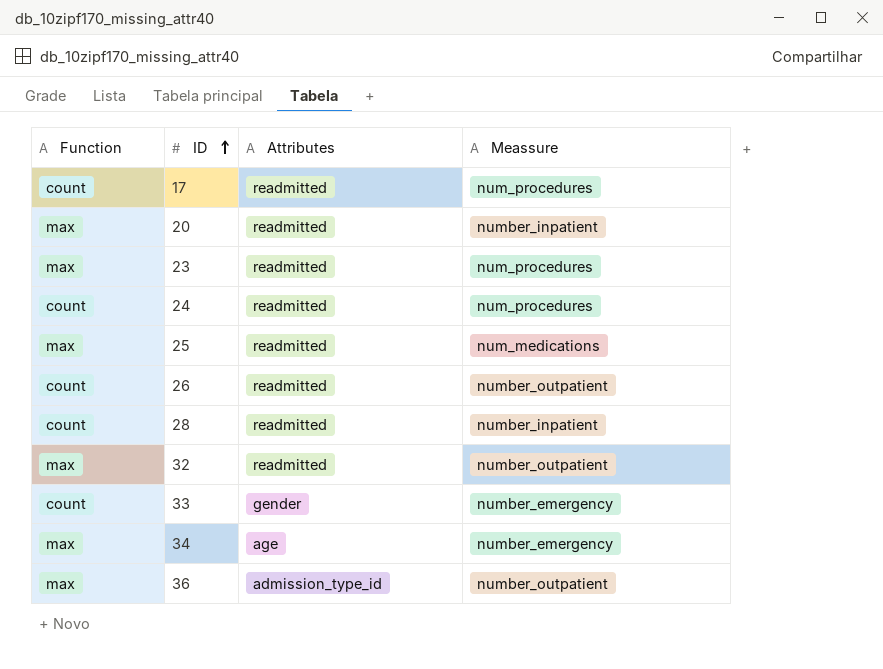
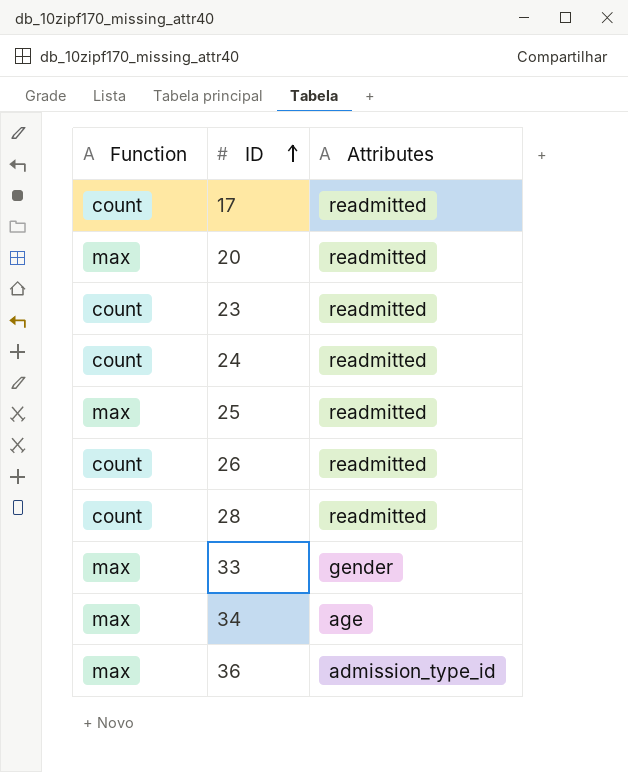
column Meassure | position: 4 -> none
row 32: max | readmitted | number_outpatient -> none
23 | Function: max -> count
33 | Function: count -> max

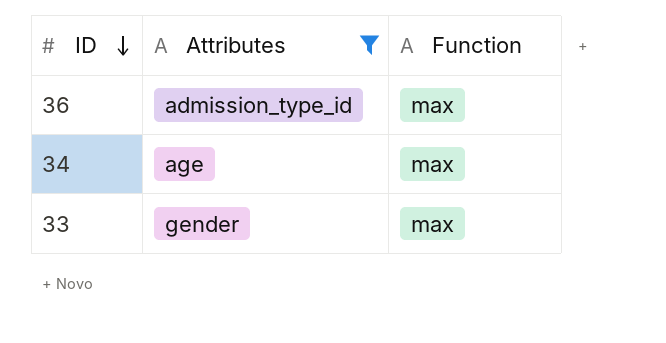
filter: none -> Attributes != readmitted
row order: ID ascending -> ID descending
column Function | position: 1 -> 3

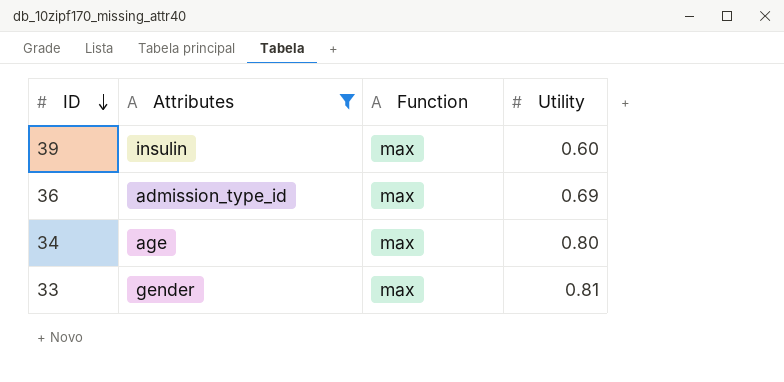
column Utility | position: none -> 4
row 39: none -> insulin | max | 0.60

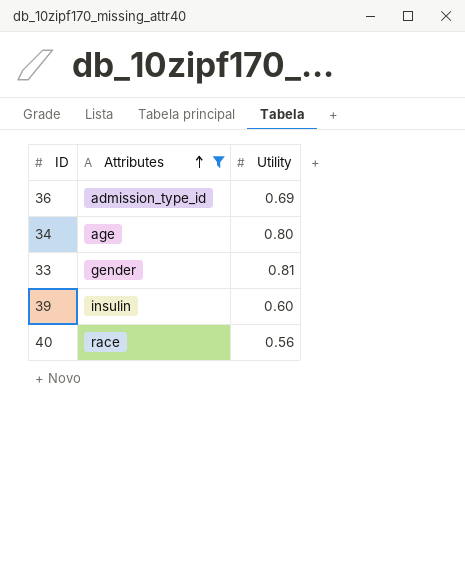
row order: ID descending -> Attributes ascending
column Function | position: 3 -> none
row 40: none -> race | 0.56

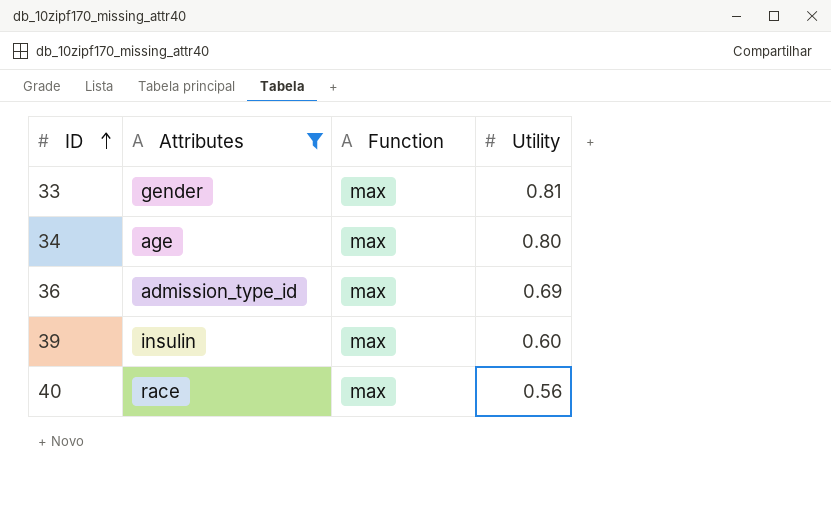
row order: Attributes ascending -> ID ascending
column Function | position: none -> 3

